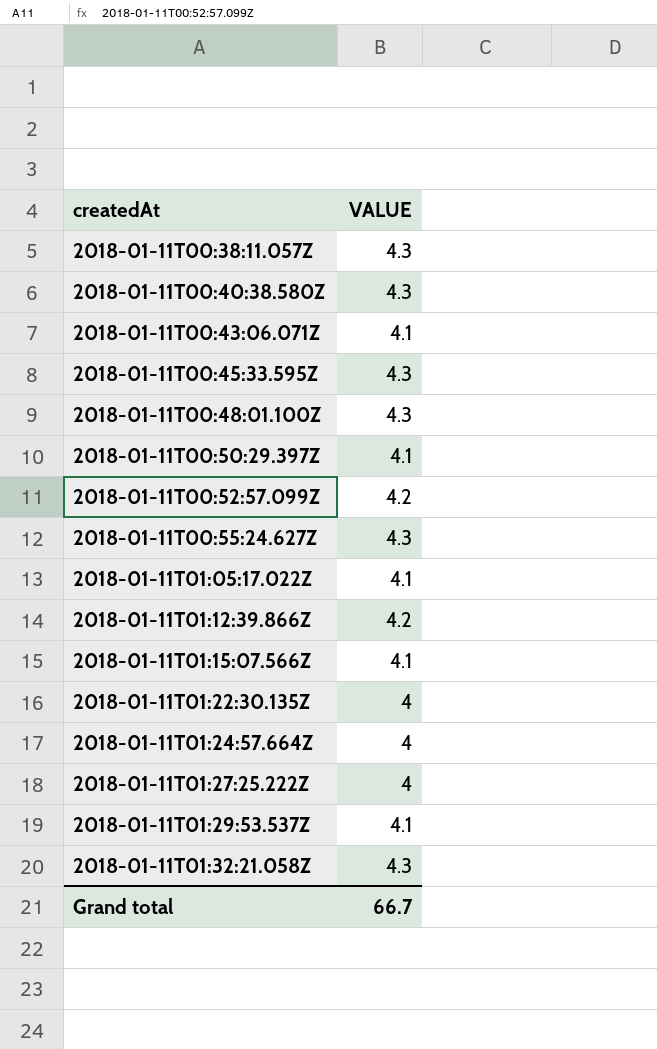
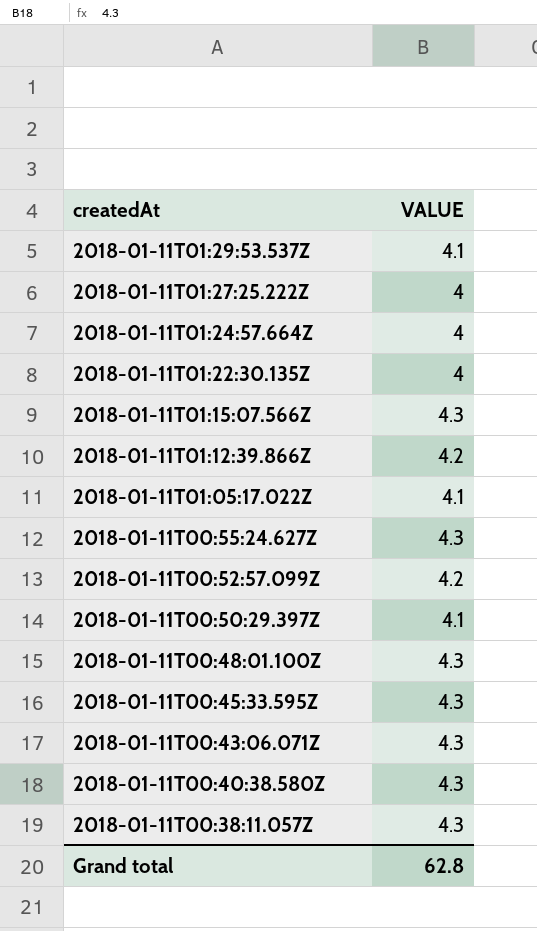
row order: createdAt ascending -> createdAt descending
row 2018-01-11T01:32:21.058Z: 4.3 -> none
2018-01-11T01:15:07.566Z | VALUE: 4.1 -> 4.3
2018-01-11T00:43:06.071Z | VALUE: 4.1 -> 4.3
Grand total | VALUE: 66.7 -> 62.8

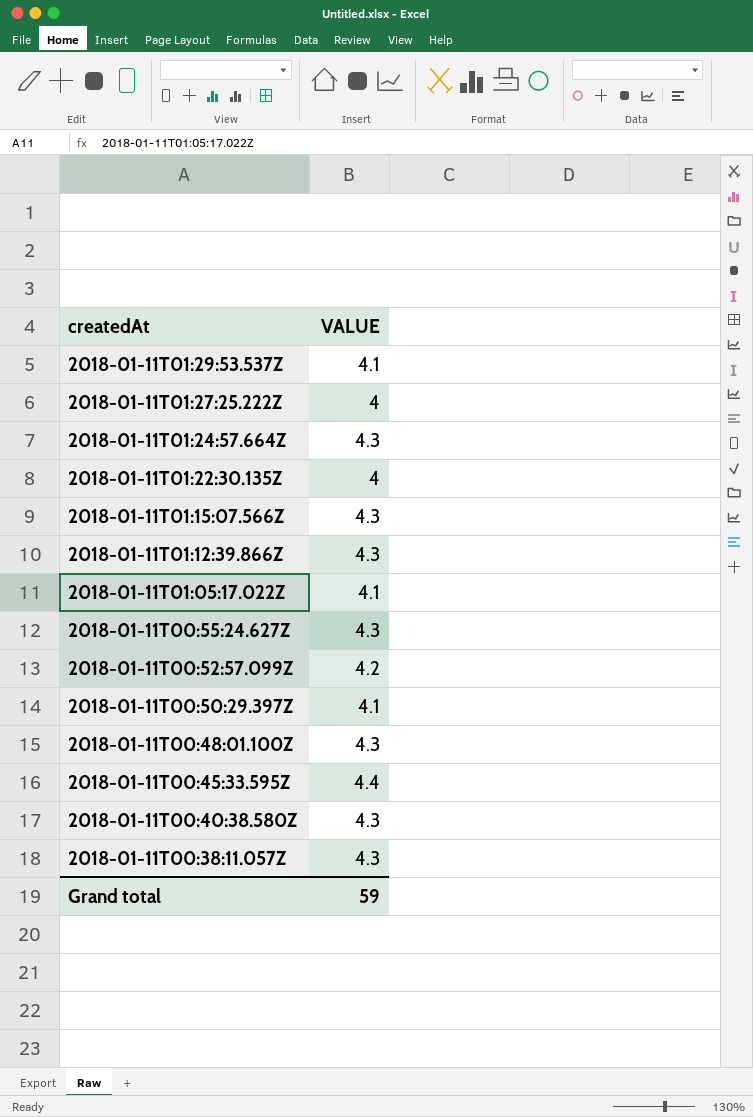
row 2018-01-11T00:43:06.071Z: 4.3 -> none
2018-01-11T01:24:57.664Z | VALUE: 4 -> 4.3
2018-01-11T01:12:39.866Z | VALUE: 4.2 -> 4.3
2018-01-11T00:45:33.595Z | VALUE: 4.3 -> 4.4
Grand total | VALUE: 62.8 -> 59

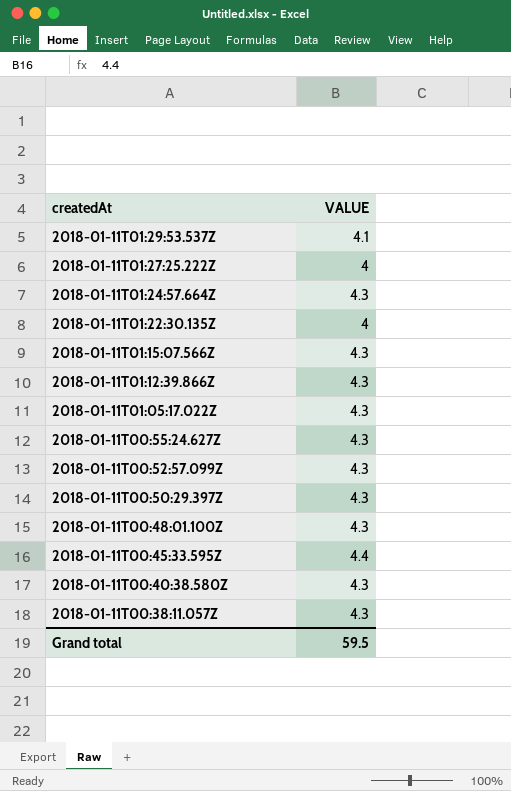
2018-01-11T01:05:17.022Z | VALUE: 4.1 -> 4.3
2018-01-11T00:52:57.099Z | VALUE: 4.2 -> 4.3
2018-01-11T00:50:29.397Z | VALUE: 4.1 -> 4.3
Grand total | VALUE: 59 -> 59.5

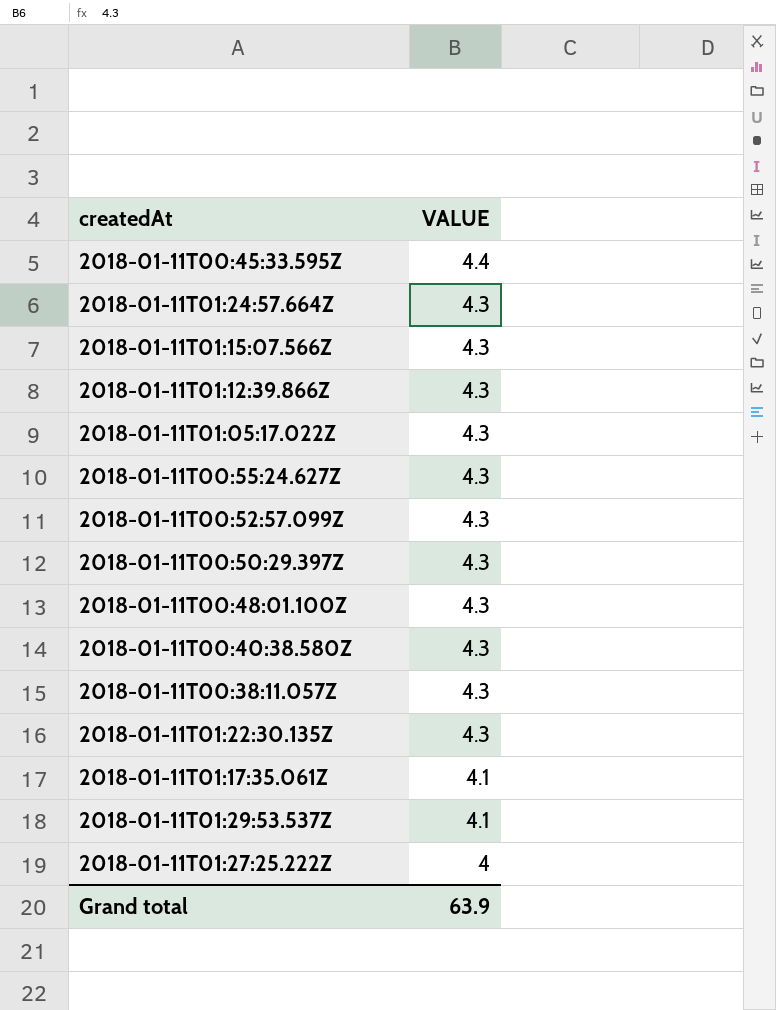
row order: createdAt descending -> VALUE descending
2018-01-11T01:22:30.135Z | VALUE: 4 -> 4.3
row 2018-01-11T01:17:35.061Z: none -> 4.1
Grand total | VALUE: 59.5 -> 63.9

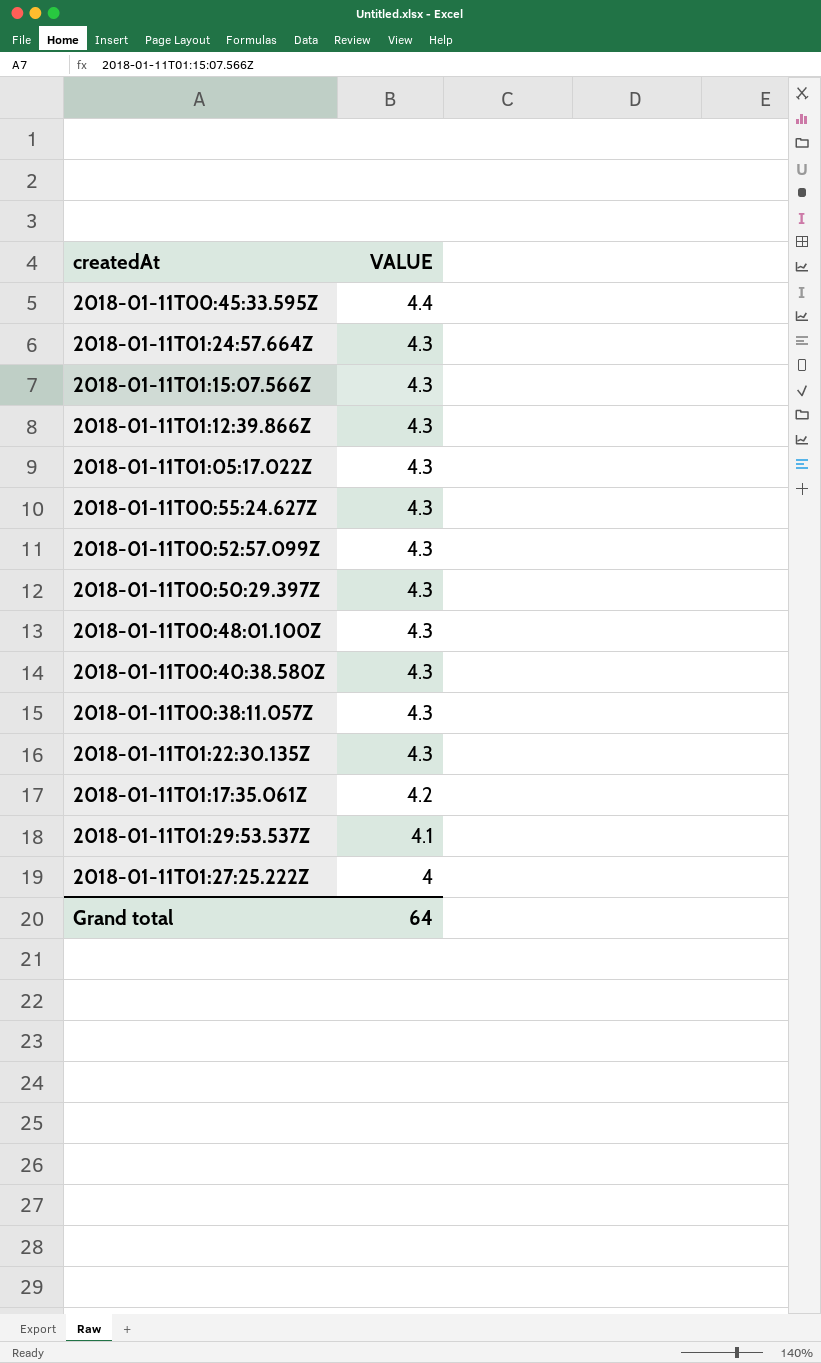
2018-01-11T01:17:35.061Z | VALUE: 4.1 -> 4.2
Grand total | VALUE: 63.9 -> 64

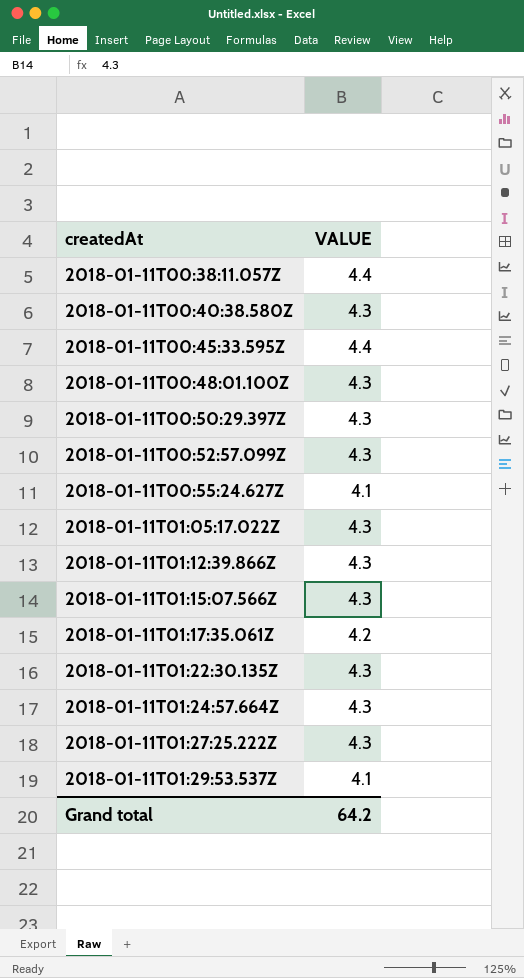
row order: VALUE descending -> createdAt ascending
2018-01-11T00:38:11.057Z | VALUE: 4.3 -> 4.4
2018-01-11T00:55:24.627Z | VALUE: 4.3 -> 4.1
2018-01-11T01:27:25.222Z | VALUE: 4 -> 4.3
Grand total | VALUE: 64 -> 64.2

